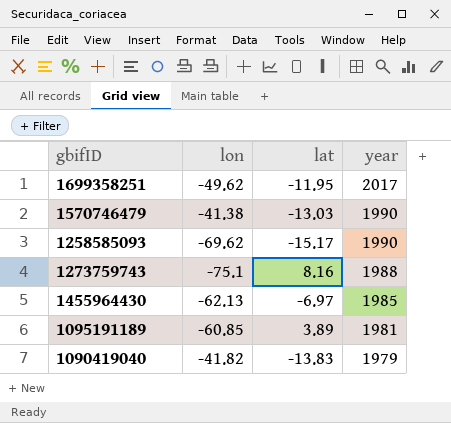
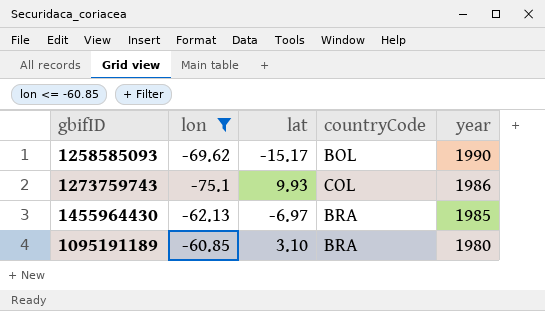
filter: none -> lon <= -60.85
column countryCode | position: none -> 4
1273759743 | lat: 8.16 -> 9.93
1273759743 | year: 1988 -> 1986
1095191189 | lat: 3.89 -> 3.10
1095191189 | year: 1981 -> 1980

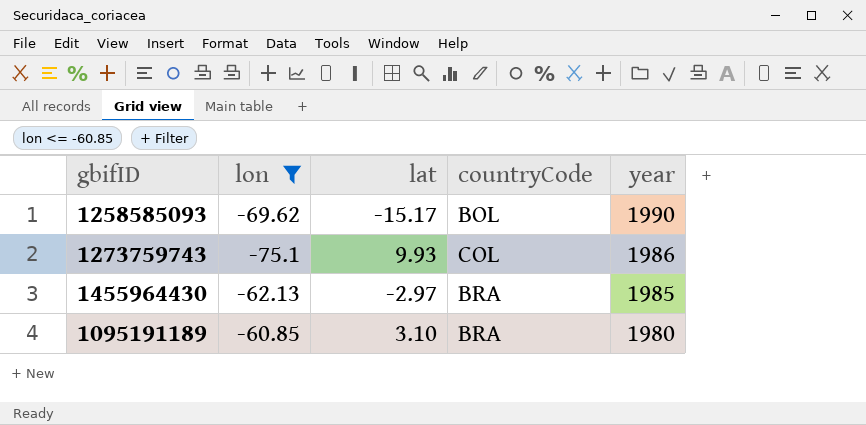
1455964430 | lat: -6.97 -> -2.97

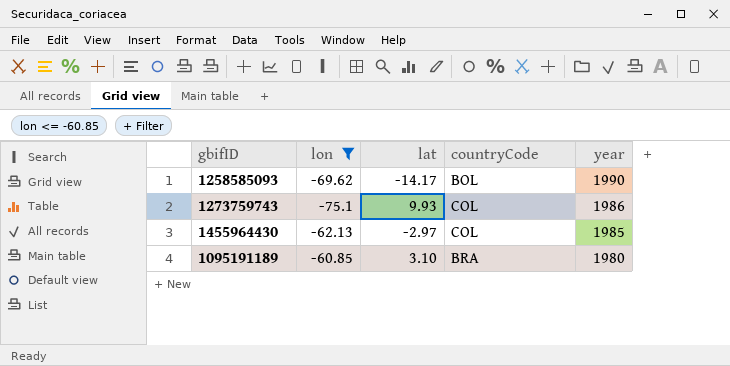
1258585093 | lat: -15.17 -> -14.17
1455964430 | countryCode: BRA -> COL

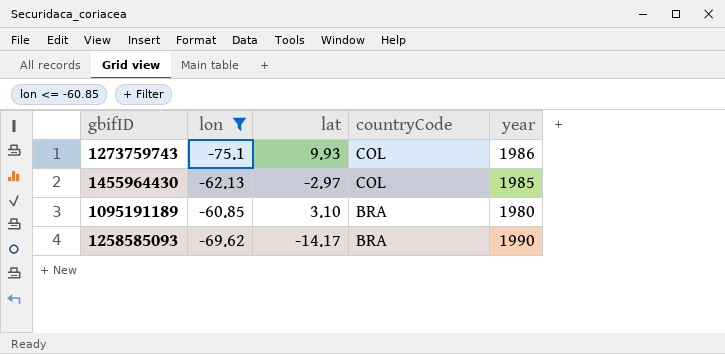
row order: year descending -> countryCode descending
1258585093 | countryCode: BOL -> BRA

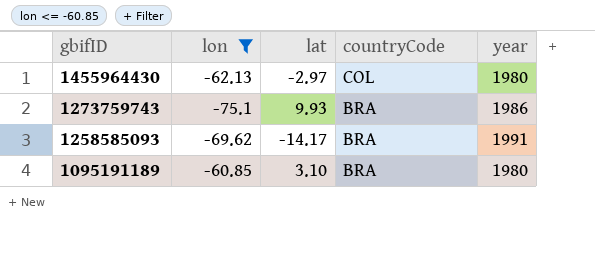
row order: countryCode descending -> gbifID descending
1455964430 | year: 1985 -> 1980
1273759743 | countryCode: COL -> BRA
1258585093 | year: 1990 -> 1991

